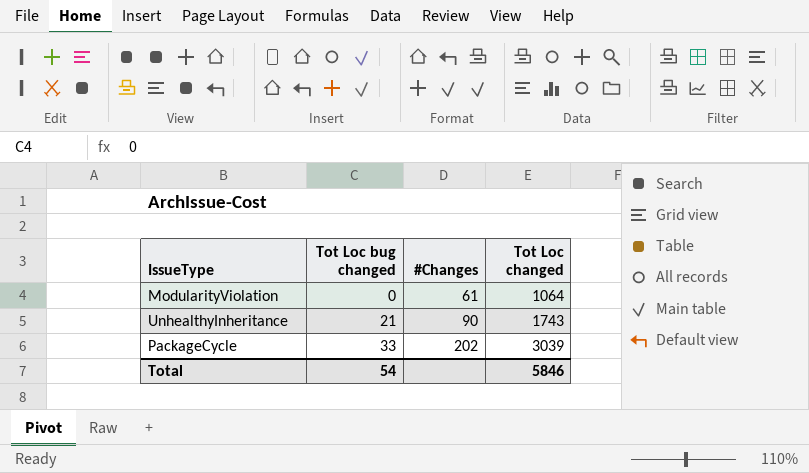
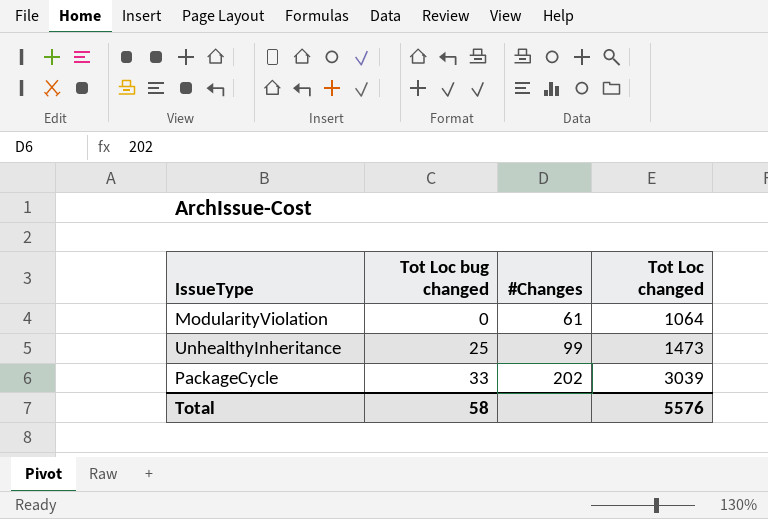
UnhealthyInheritance | Tot Loc bug changed: 21 -> 25
UnhealthyInheritance | #Changes: 90 -> 99
UnhealthyInheritance | Tot Loc changed: 1743 -> 1473
Total | Tot Loc bug changed: 54 -> 58
Total | Tot Loc changed: 5846 -> 5576

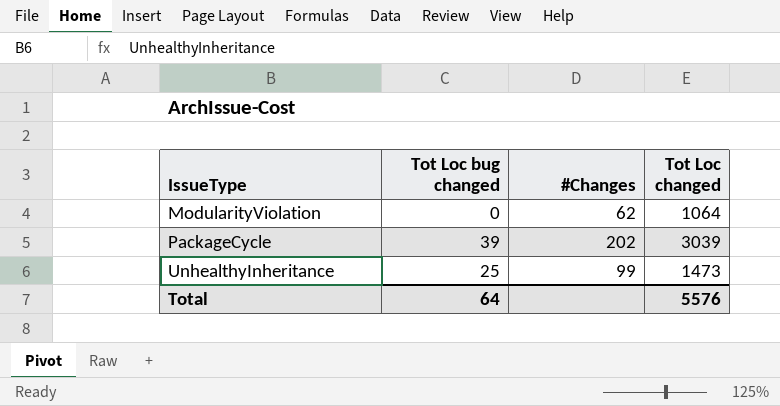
row order: Tot Loc bug changed ascending -> IssueType ascending
ModularityViolation | #Changes: 61 -> 62
PackageCycle | Tot Loc bug changed: 33 -> 39
Total | Tot Loc bug changed: 58 -> 64

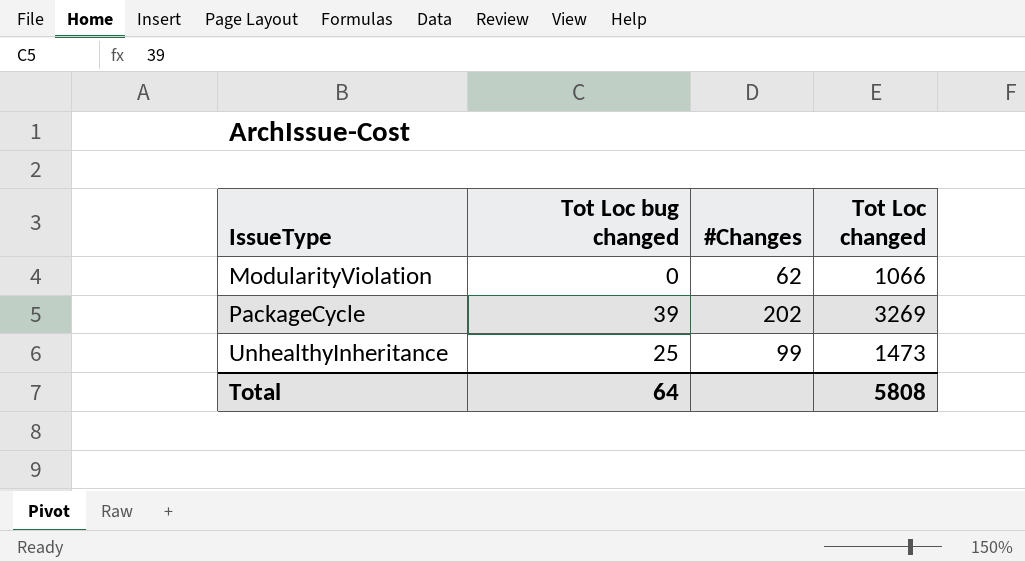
ModularityViolation | Tot Loc changed: 1064 -> 1066
PackageCycle | Tot Loc changed: 3039 -> 3269
Total | Tot Loc changed: 5576 -> 5808

